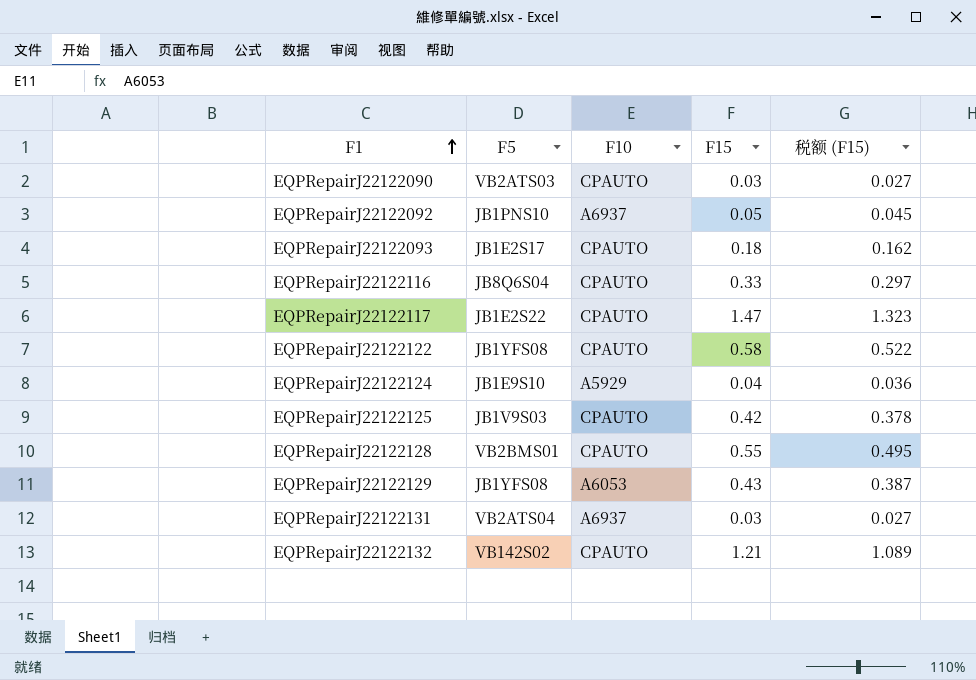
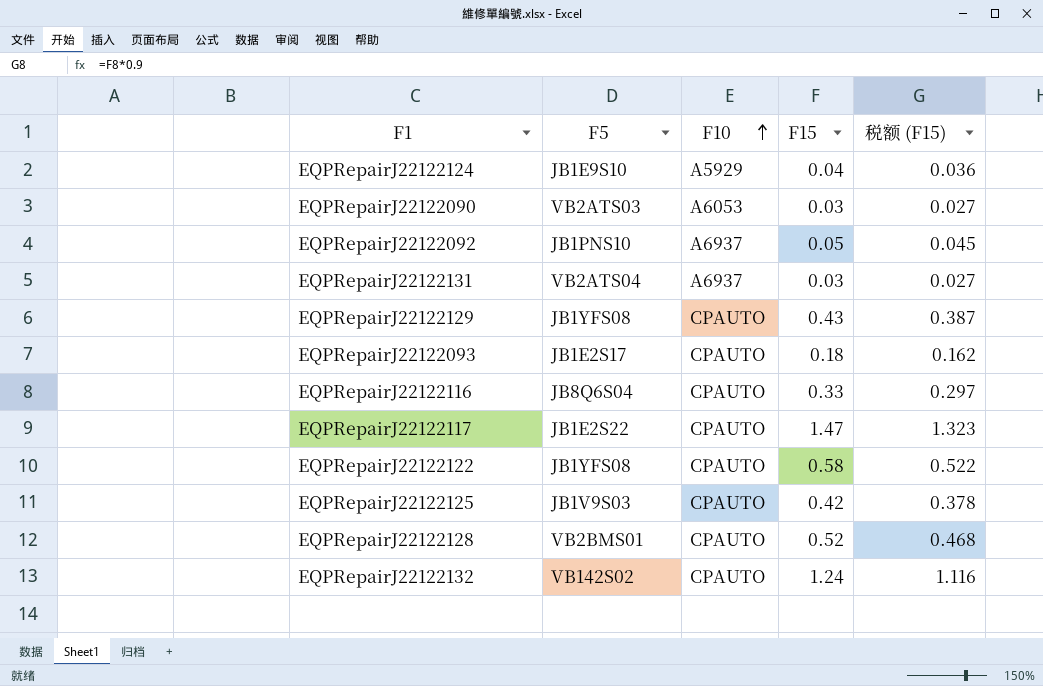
row order: F1 ascending -> F10 ascending
EQPRepairJ22122090 | F10: CPAUTO -> A6053
EQPRepairJ22122129 | F10: A6053 -> CPAUTO
EQPRepairJ22122128 | F15: 0.55 -> 0.52
EQPRepairJ22122128 | 税额 (F15): 0.495 -> 0.468
EQPRepairJ22122132 | F15: 1.21 -> 1.24
EQPRepairJ22122132 | 税额 (F15): 1.089 -> 1.116

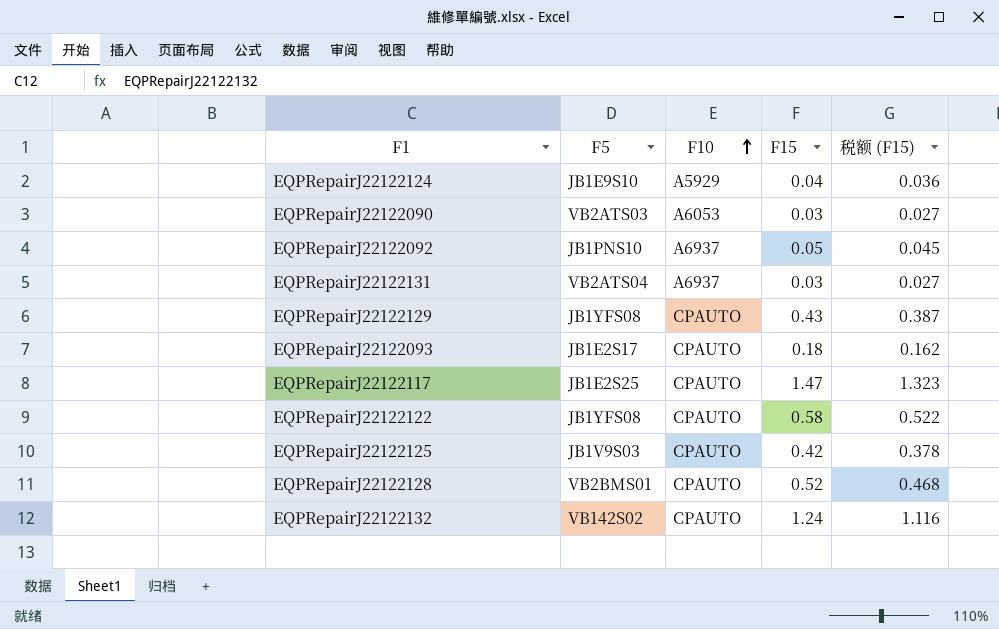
row EQPRepairJ22122116: JB8Q6S04 | CPAUTO | 0.33 | 0.297 -> none
EQPRepairJ22122117 | F5: JB1E2S22 -> JB1E2S25

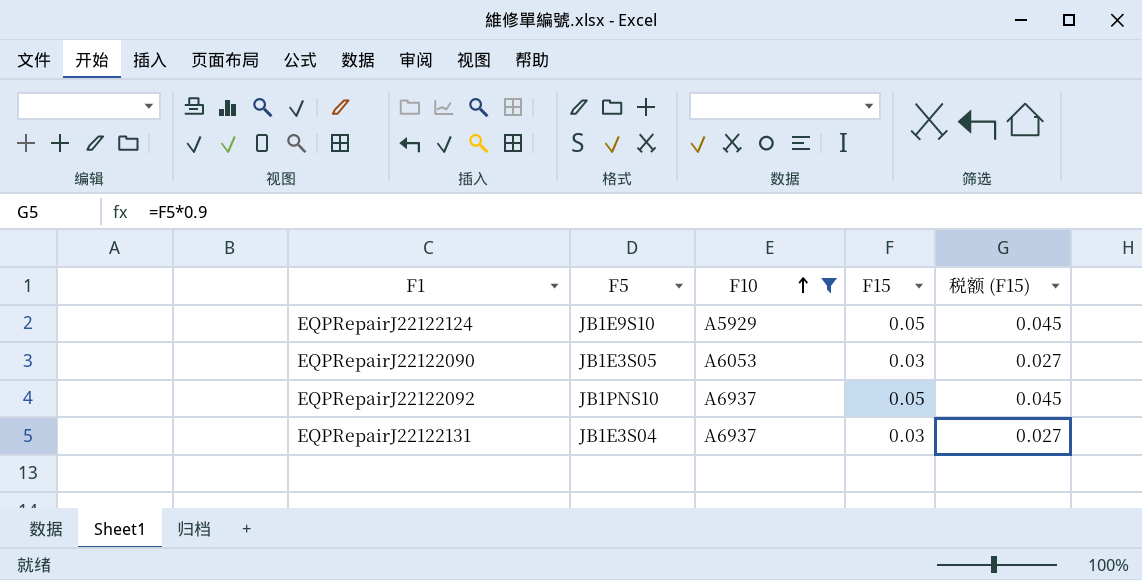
filter: none -> F10 != CPAUTO
EQPRepairJ22122124 | F15: 0.04 -> 0.05
EQPRepairJ22122124 | 税额 (F15): 0.036 -> 0.045
EQPRepairJ22122090 | F5: VB2ATS03 -> JB1E3S05
EQPRepairJ22122131 | F5: VB2ATS04 -> JB1E3S04

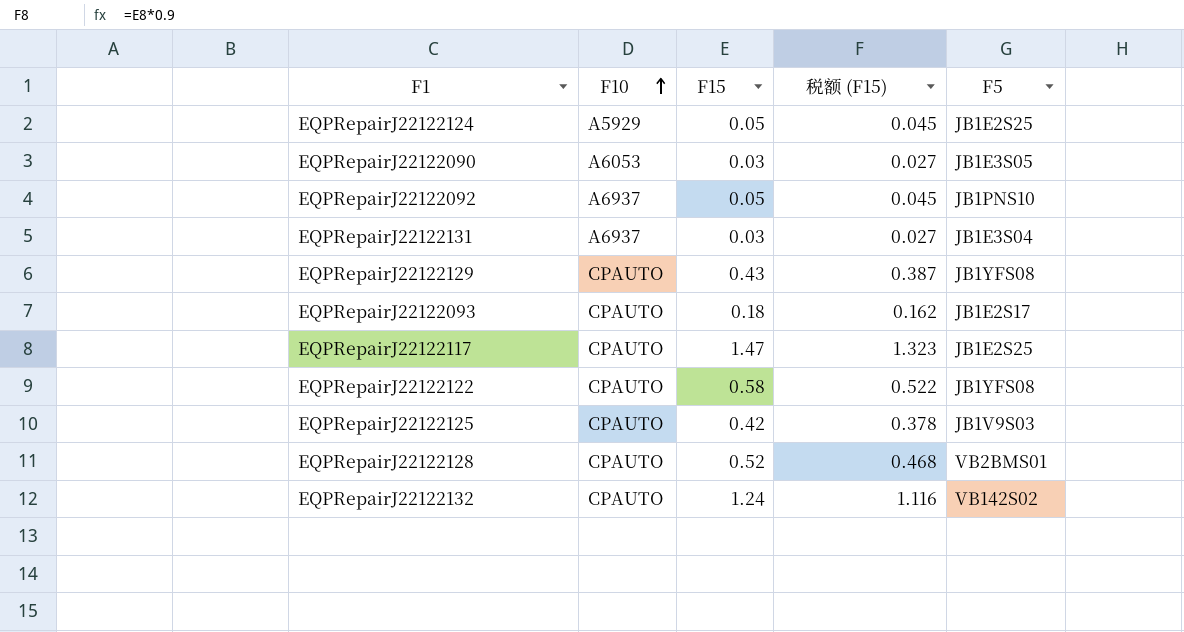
filter: F10 != CPAUTO -> none
column F5 | position: 2 -> 5
EQPRepairJ22122124 | F5: JB1E9S10 -> JB1E2S25

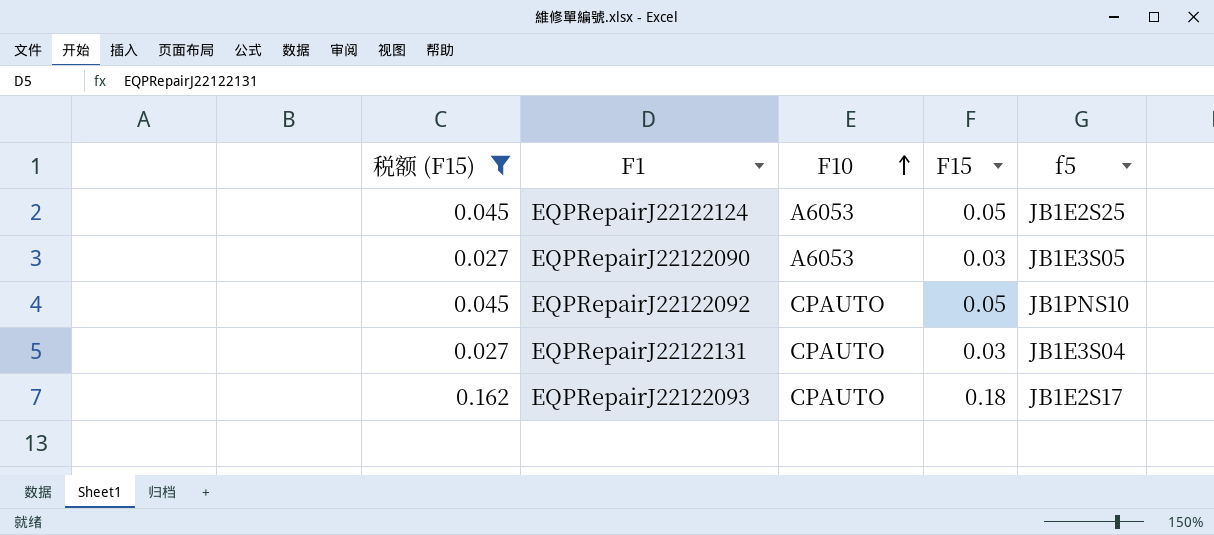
filter: none -> 税额 (F15) <= 0.162
column 税额 (F15) | position: 4 -> 1
column name: F5 -> f5
EQPRepairJ22122124 | F10: A5929 -> A6053
EQPRepairJ22122092 | F10: A6937 -> CPAUTO
EQPRepairJ22122131 | F10: A6937 -> CPAUTO

